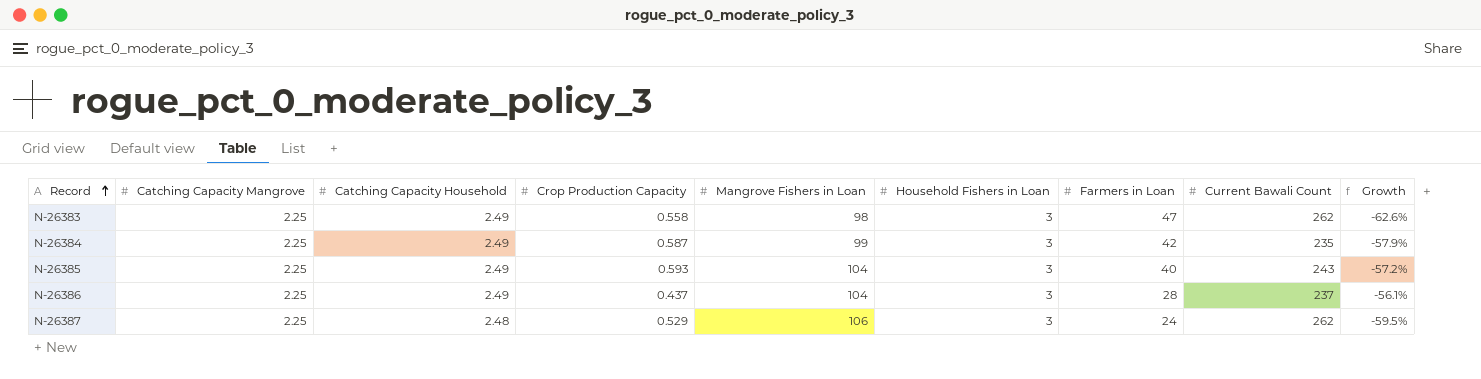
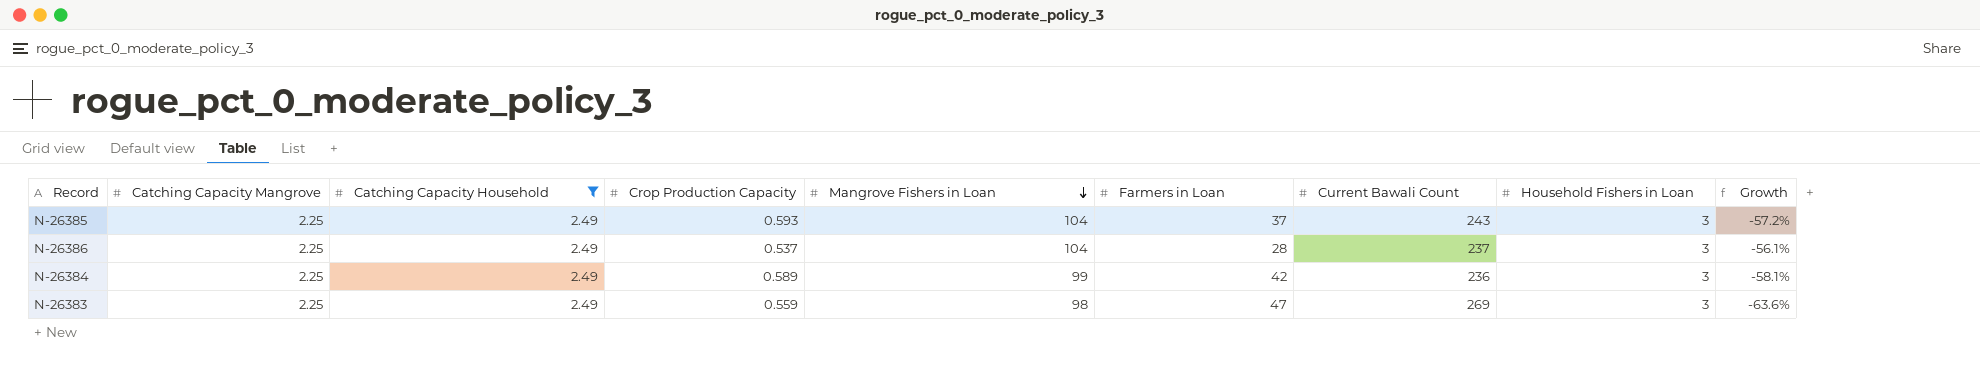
filter: none -> Catching Capacity Household = 2.49
row order: Record ascending -> Mangrove Fishers in Loan descending
column Household Fishers in Loan | position: 6 -> 8
N-26385 | Farmers in Loan: 40 -> 37
N-26386 | Crop Production Capacity: 0.437 -> 0.537
N-26384 | Crop Production Capacity: 0.587 -> 0.589
N-26384 | Current Bawali Count: 235 -> 236
N-26384 | Growth: -57.9% -> -58.1%
N-26383 | Crop Production Capacity: 0.558 -> 0.559
N-26383 | Current Bawali Count: 262 -> 269
N-26383 | Growth: -62.6% -> -63.6%

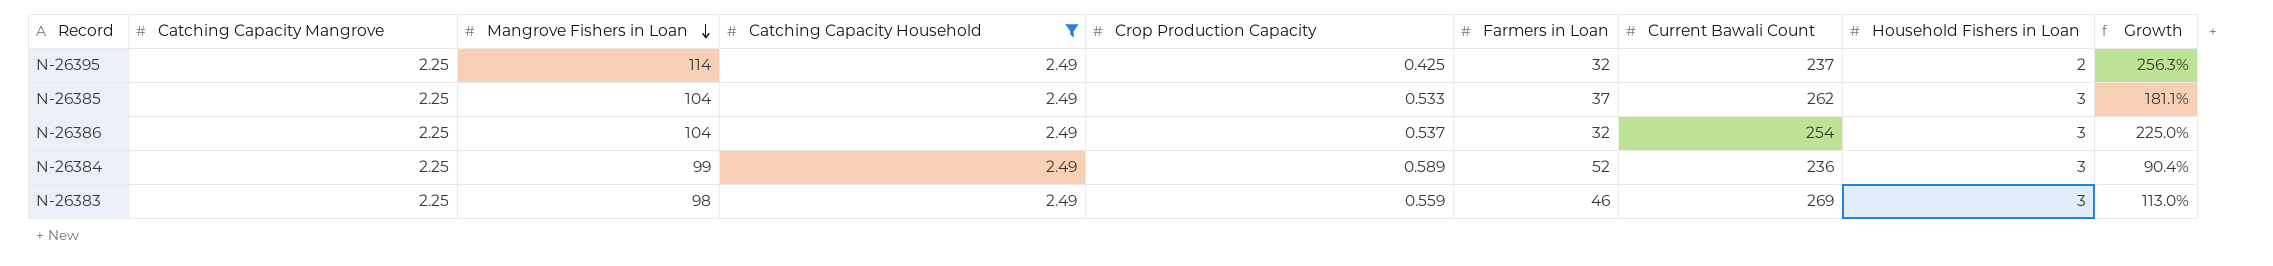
column Mangrove Fishers in Loan | position: 5 -> 3
column Growth | formula: ([Mangrove Fishers in Loan] - [Current Bawali Count]) / [Current Bawali Count] -> ([Mangrove Fishers in Loan] - [Farmers in Loan]) / [Farmers in Loan]
row N-26395: none -> 2.25 | 114 | 2.49 | 0.425 | 32 | 237 | 2 | 256.3%
N-26385 | Crop Production Capacity: 0.593 -> 0.533
N-26385 | Current Bawali Count: 243 -> 262
N-26386 | Farmers in Loan: 28 -> 32
N-26386 | Current Bawali Count: 237 -> 254
N-26384 | Farmers in Loan: 42 -> 52
N-26383 | Farmers in Loan: 47 -> 46

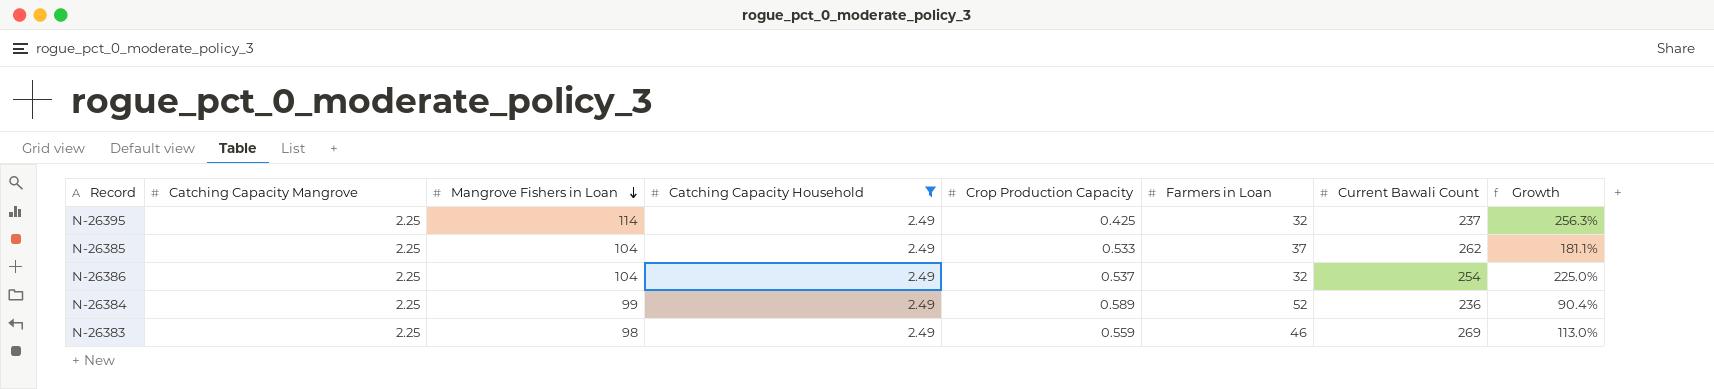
column Household Fishers in Loan | position: 8 -> none

